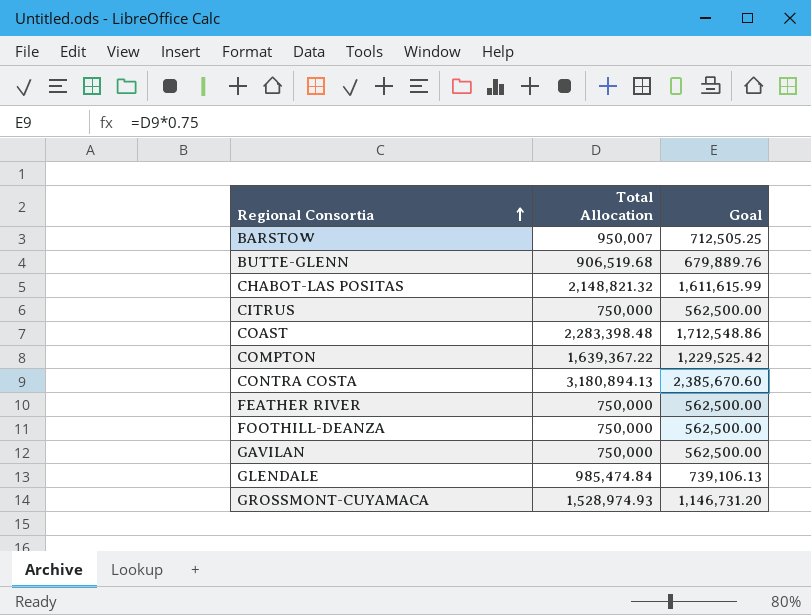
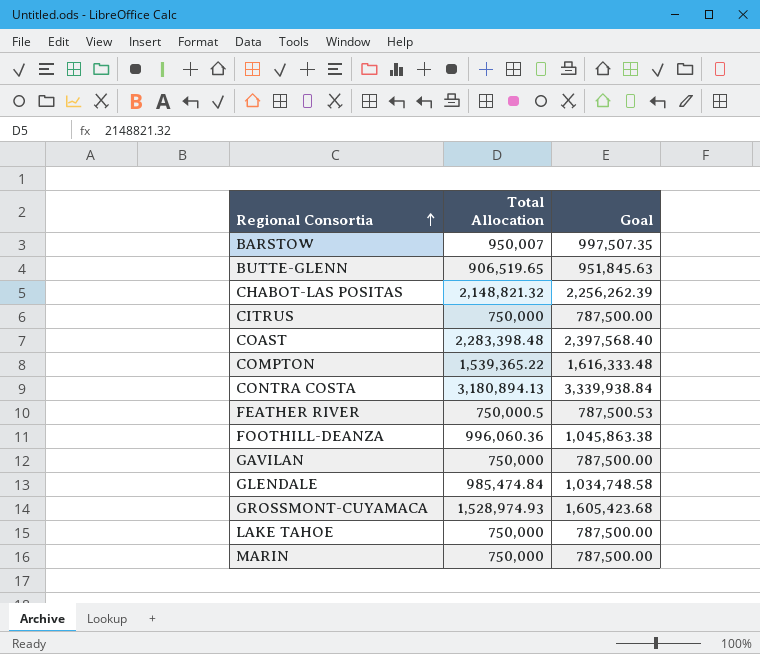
column Goal | formula: [Total Allocation] * 0.75 -> [Total Allocation] * 1.05
BUTTE-GLENN | Total Allocation: 906,519.68 -> 906,519.65
COMPTON | Total Allocation: 1,639,367.22 -> 1,539,365.22
FEATHER RIVER | Total Allocation: 750,000 -> 750,000.5
FOOTHILL-DEANZA | Total Allocation: 750,000 -> 996,060.36
row LAKE TAHOE: none -> 750,000 | 787,500.00
row MARIN: none -> 750,000 | 787,500.00

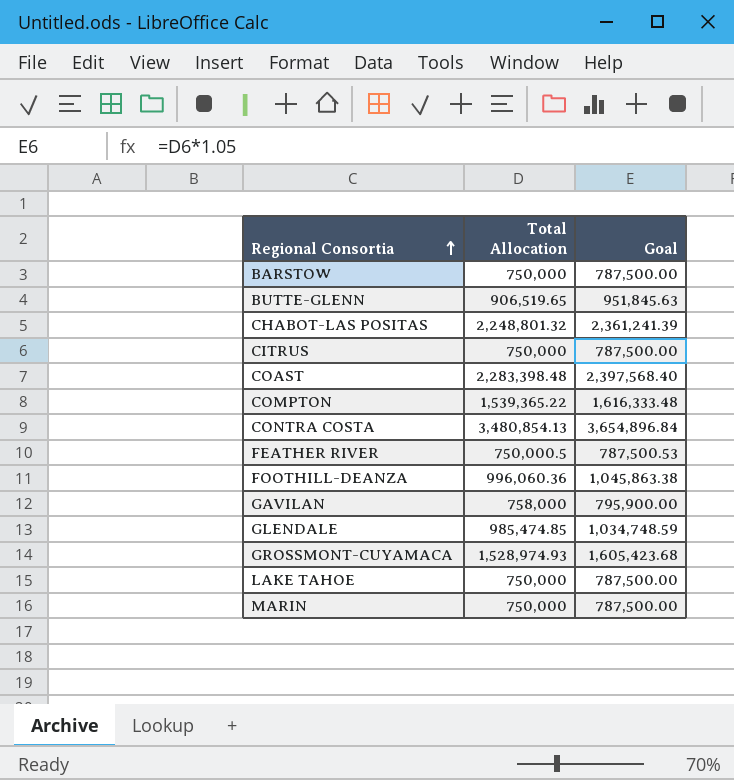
BARSTOW | Total Allocation: 950,007 -> 750,000
BARSTOW | Goal: 997,507.35 -> 787,500.00
CHABOT-LAS POSITAS | Total Allocation: 2,148,821.32 -> 2,248,801.32
CHABOT-LAS POSITAS | Goal: 2,256,262.39 -> 2,361,241.39
CONTRA COSTA | Total Allocation: 3,180,894.13 -> 3,480,854.13
CONTRA COSTA | Goal: 3,339,938.84 -> 3,654,896.84
GAVILAN | Total Allocation: 750,000 -> 758,000
GAVILAN | Goal: 787,500.00 -> 795,900.00
GLENDALE | Total Allocation: 985,474.84 -> 985,474.85
GLENDALE | Goal: 1,034,748.58 -> 1,034,748.59

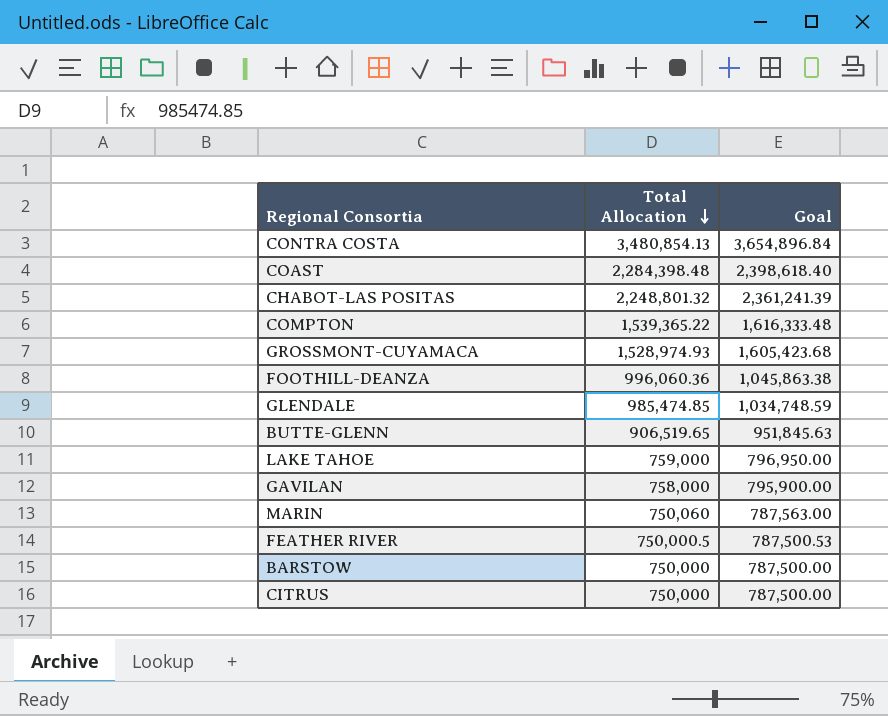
row order: Regional Consortia ascending -> Total Allocation descending
COAST | Total Allocation: 2,283,398.48 -> 2,284,398.48
COAST | Goal: 2,397,568.40 -> 2,398,618.40
LAKE TAHOE | Total Allocation: 750,000 -> 759,000
LAKE TAHOE | Goal: 787,500.00 -> 796,950.00
MARIN | Total Allocation: 750,000 -> 750,060
MARIN | Goal: 787,500.00 -> 787,563.00

